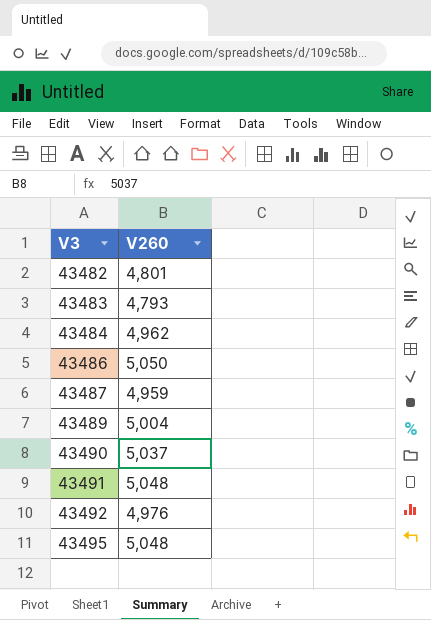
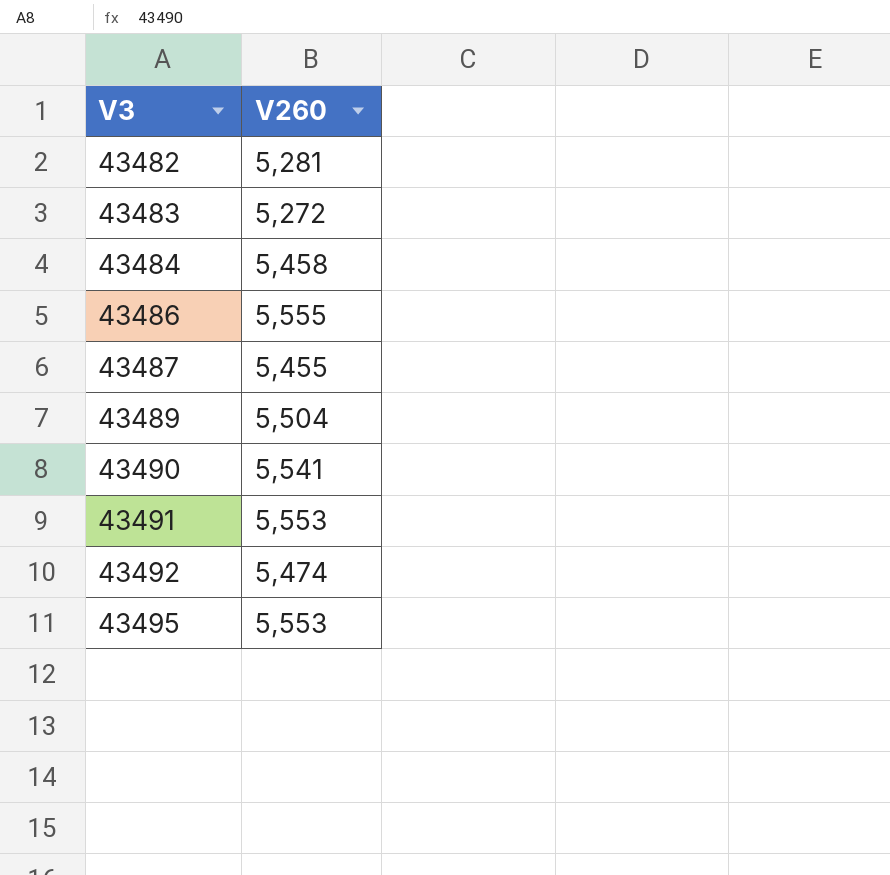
43482 | V260: 4,801 -> 5,281
43483 | V260: 4,793 -> 5,272
43484 | V260: 4,962 -> 5,458
43486 | V260: 5,050 -> 5,555
43487 | V260: 4,959 -> 5,455
43489 | V260: 5,004 -> 5,504
43490 | V260: 5,037 -> 5,541
43491 | V260: 5,048 -> 5,553
43492 | V260: 4,976 -> 5,474
43495 | V260: 5,048 -> 5,553

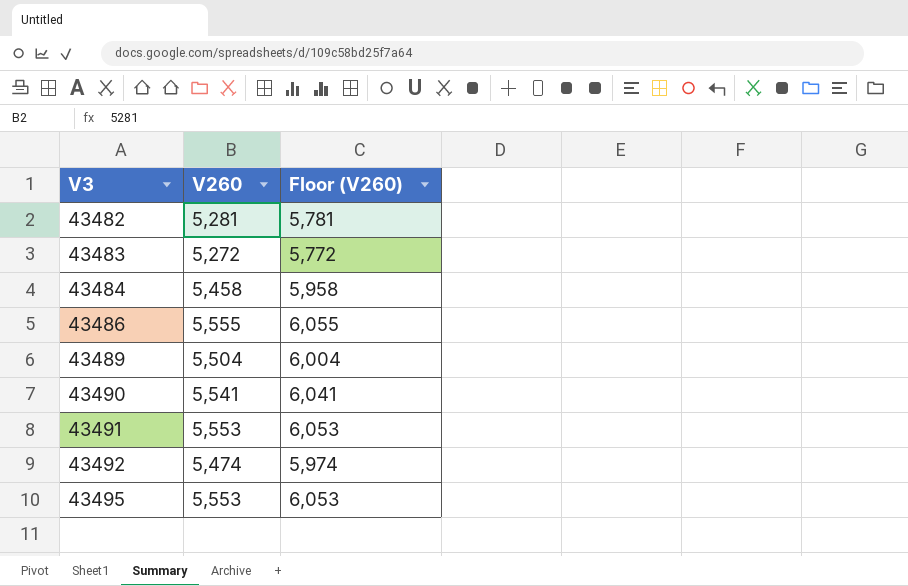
column Floor (V260) | formula: none -> [V260] + 500
row 43487: 5,455 -> none

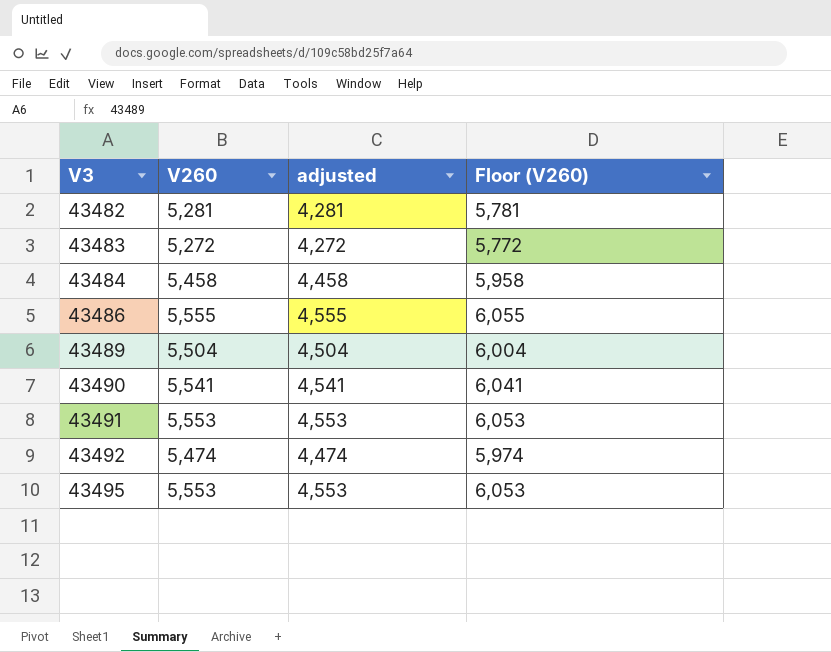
column adjusted | formula: none -> [V260] - 1000

